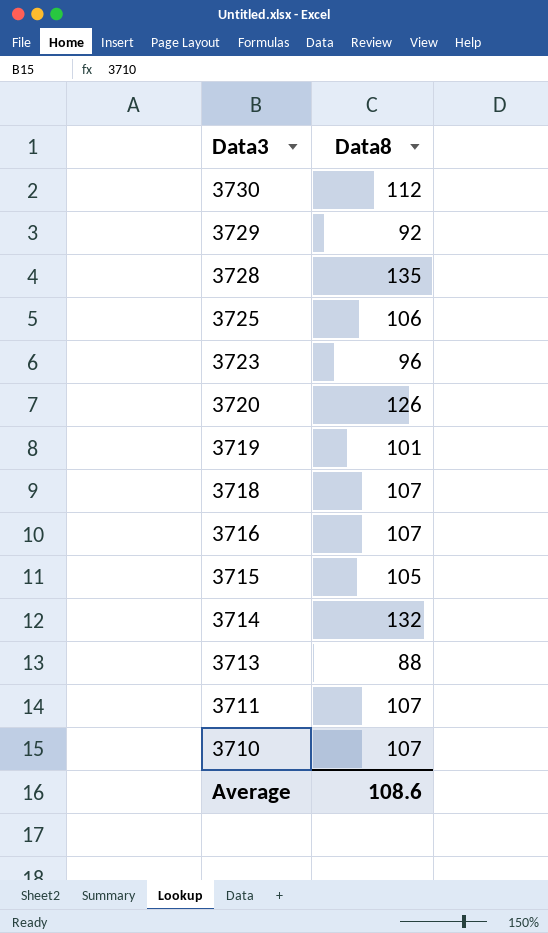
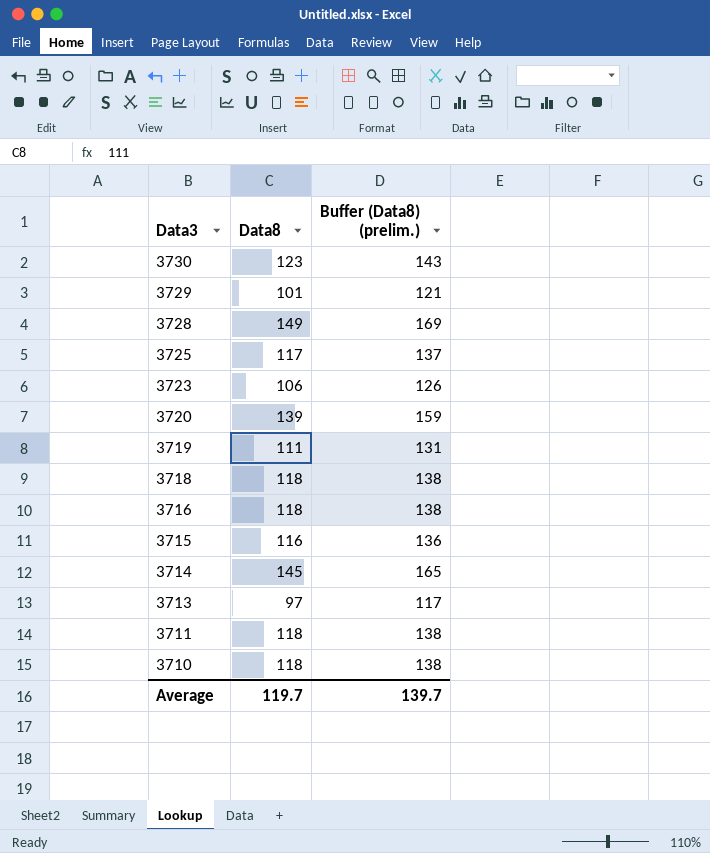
column Buffer (Data8) (prelim.) | formula: none -> [Data8] + 20
3730 | Data8: 112 -> 123
3729 | Data8: 92 -> 101
3728 | Data8: 135 -> 149
3725 | Data8: 106 -> 117
3723 | Data8: 96 -> 106
3720 | Data8: 126 -> 139
3719 | Data8: 101 -> 111
3718 | Data8: 107 -> 118
3716 | Data8: 107 -> 118
3715 | Data8: 105 -> 116
3714 | Data8: 132 -> 145
3713 | Data8: 88 -> 97
3711 | Data8: 107 -> 118
3710 | Data8: 107 -> 118
Average | Data8: 108.6 -> 119.7

